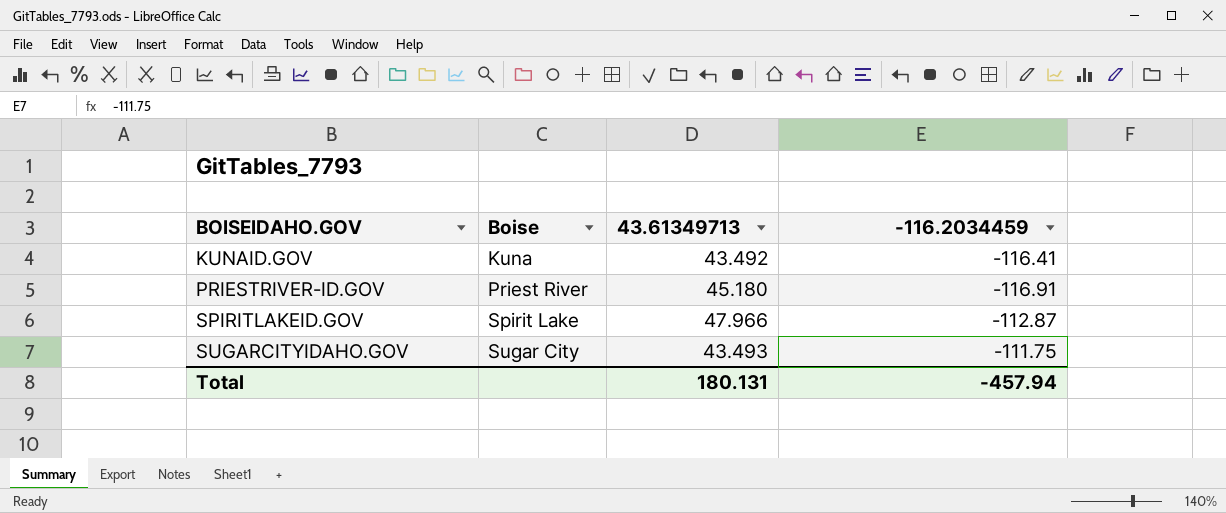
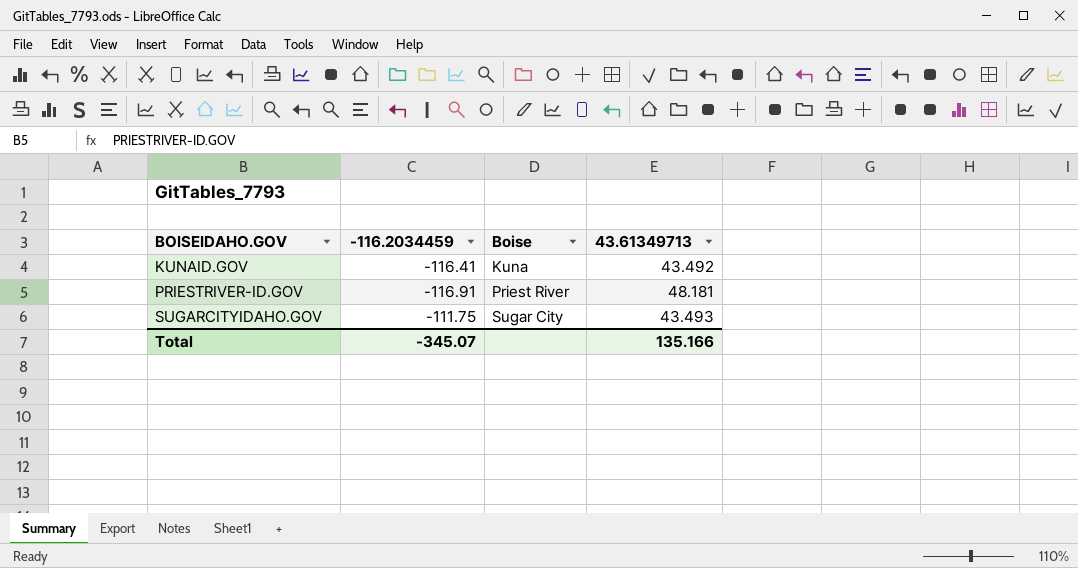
column -116.2034459 | position: 4 -> 2
row SPIRITLAKEID.GOV: Spirit Lake | 47.966 | -112.87 -> none
PRIESTRIVER-ID.GOV | 43.61349713: 45.180 -> 48.181
Total | -116.2034459: -457.94 -> -345.07
Total | 43.61349713: 180.131 -> 135.166

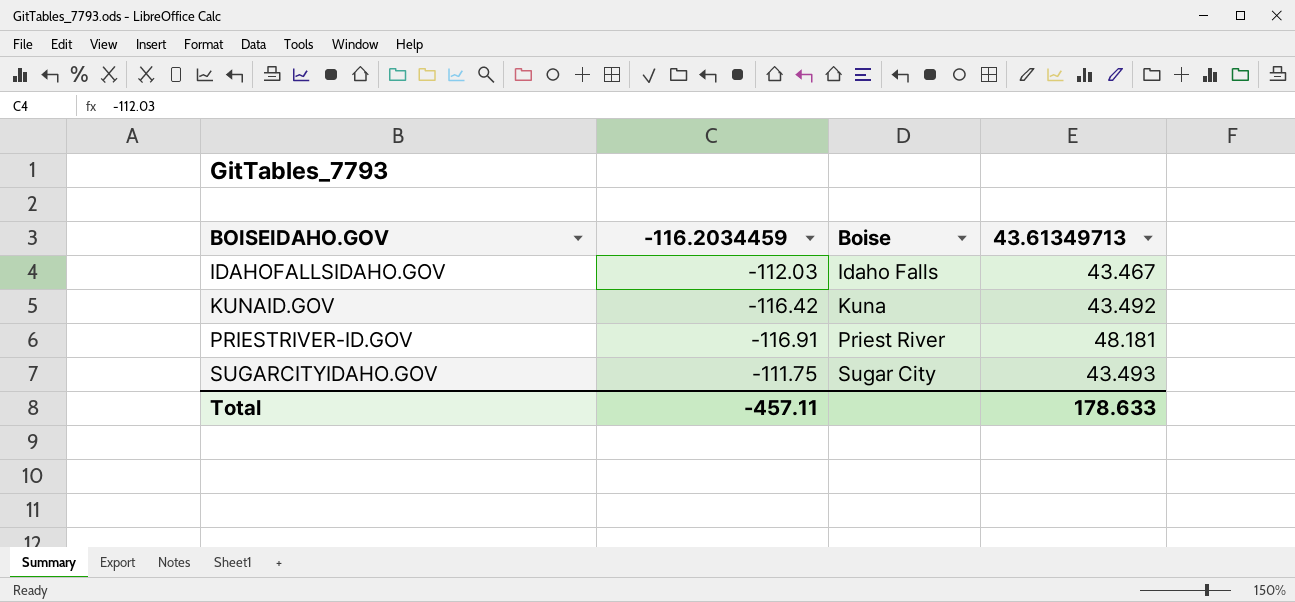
row IDAHOFALLSIDAHO.GOV: none -> -112.03 | Idaho Falls | 43.467
KUNAID.GOV | -116.2034459: -116.41 -> -116.42
Total | -116.2034459: -345.07 -> -457.11
Total | 43.61349713: 135.166 -> 178.633

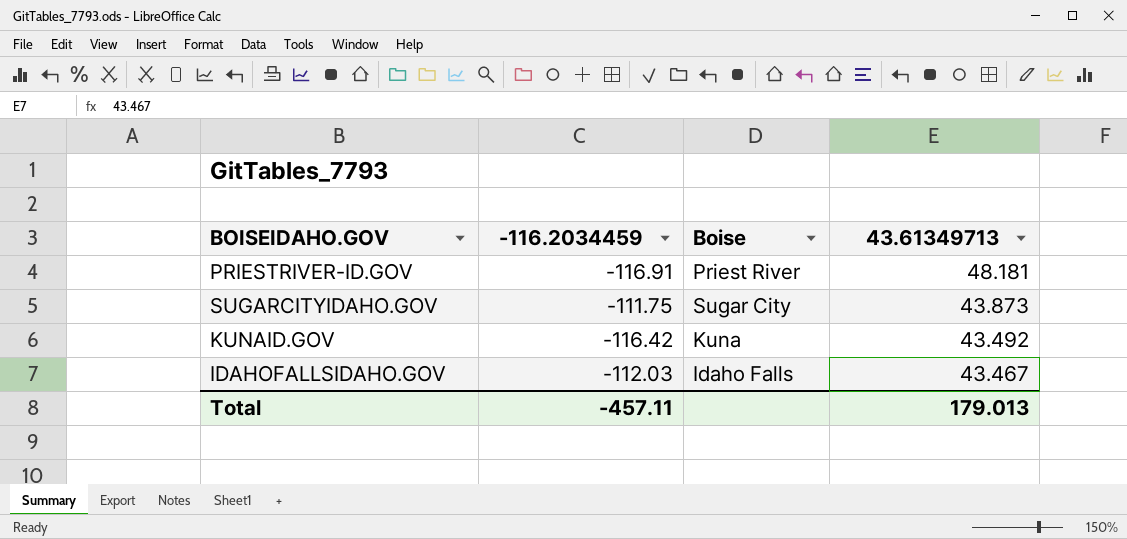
row order: BOISEIDAHO.GOV ascending -> 43.61349713 descending
SUGARCITYIDAHO.GOV | 43.61349713: 43.493 -> 43.873
Total | 43.61349713: 178.633 -> 179.013

